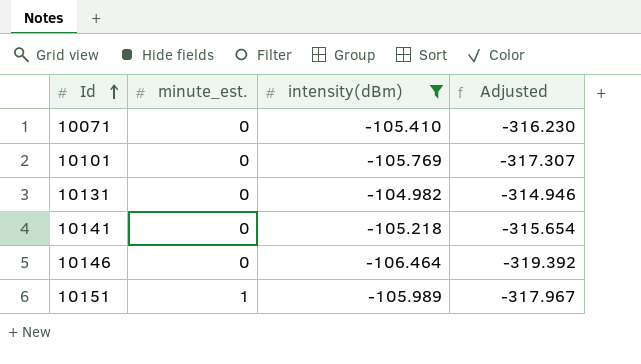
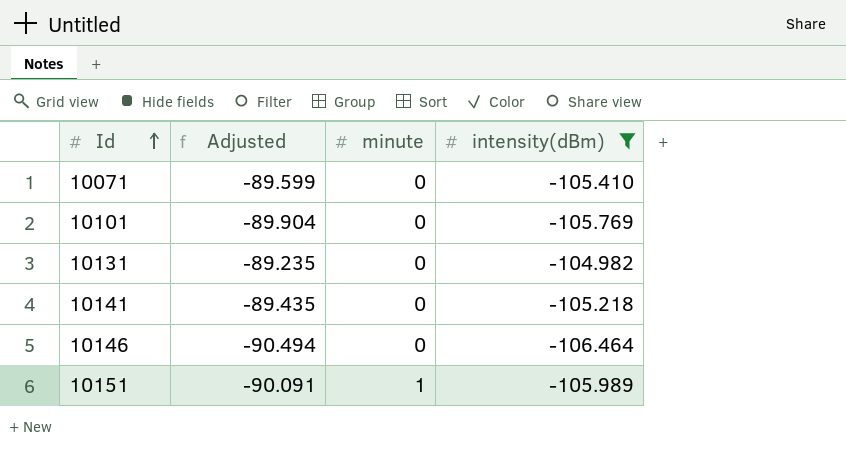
column Adjusted | formula: [intensity(dBm)] * 3 -> [intensity(dBm)] * 0.85
column Adjusted | position: 4 -> 2
column name: minute_est. -> minute

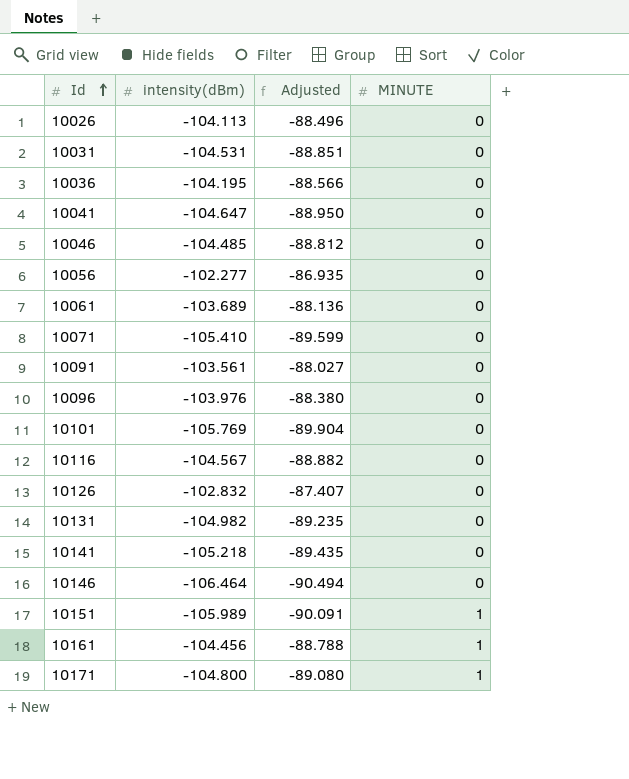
filter: intensity(dBm) <= -104.982 -> none
column intensity(dBm) | position: 4 -> 2
column name: minute -> MINUTE

